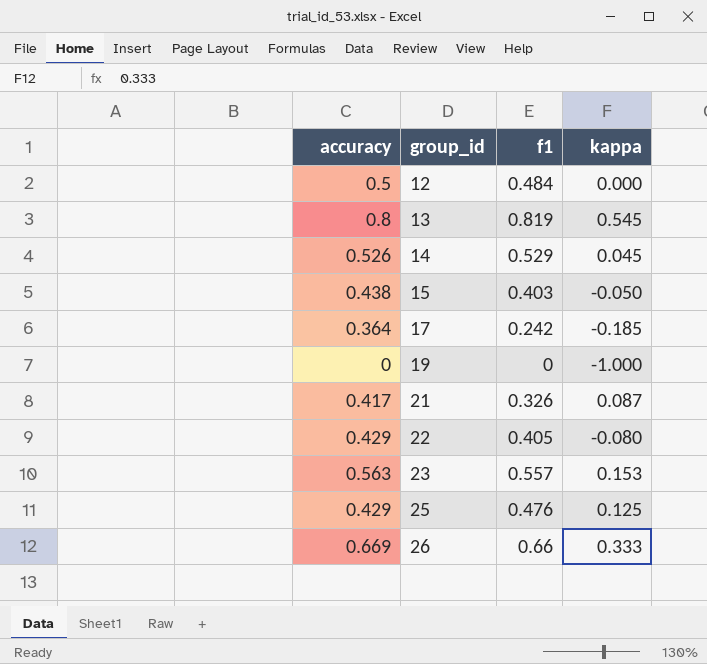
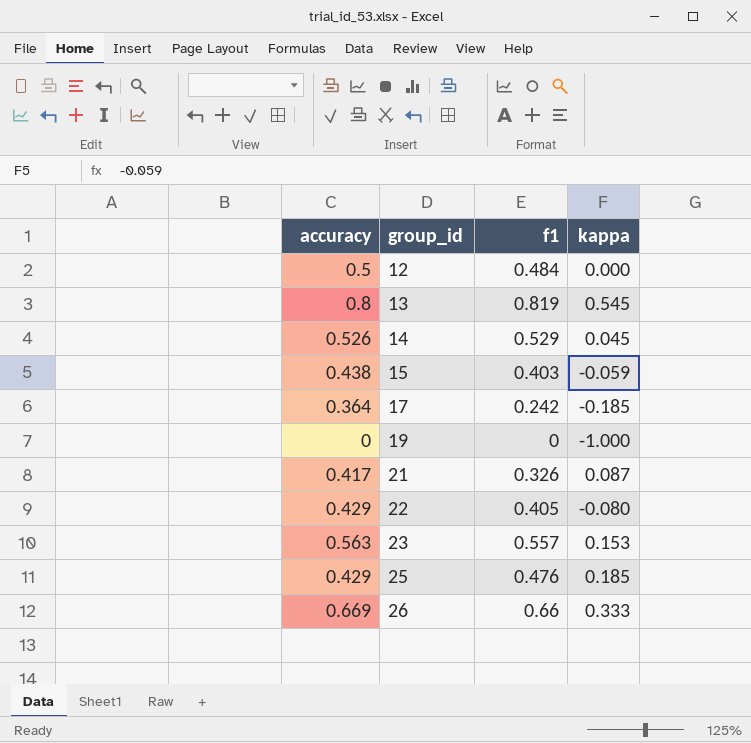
15 | kappa: -0.050 -> -0.059
25 | kappa: 0.125 -> 0.185

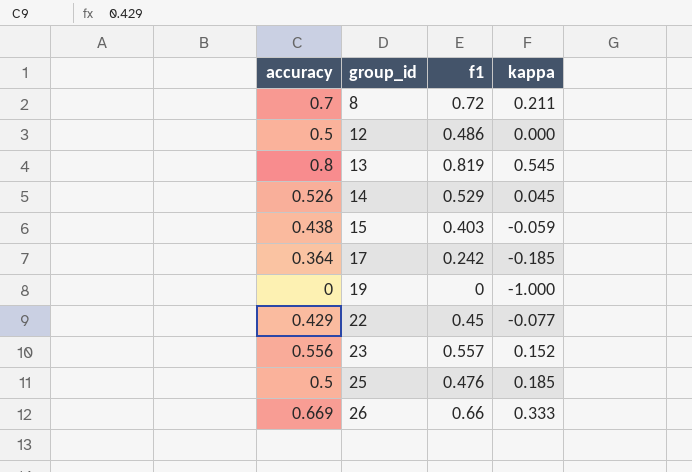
row 21: 0.417 | 0.326 | 0.087 -> none
row 8: none -> 0.7 | 0.72 | 0.211
12 | f1: 0.484 -> 0.486
22 | f1: 0.405 -> 0.45
22 | kappa: -0.080 -> -0.077
23 | accuracy: 0.563 -> 0.556
23 | kappa: 0.153 -> 0.152
25 | accuracy: 0.429 -> 0.5

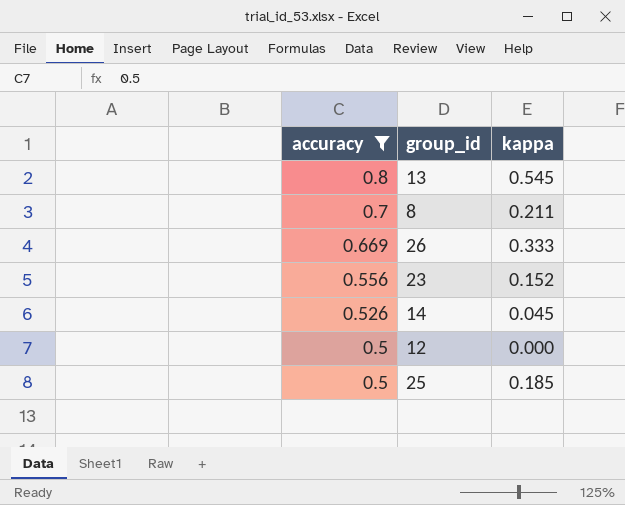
filter: none -> accuracy >= 0.5
row order: group_id ascending -> accuracy descending
column f1 | position: 3 -> none

